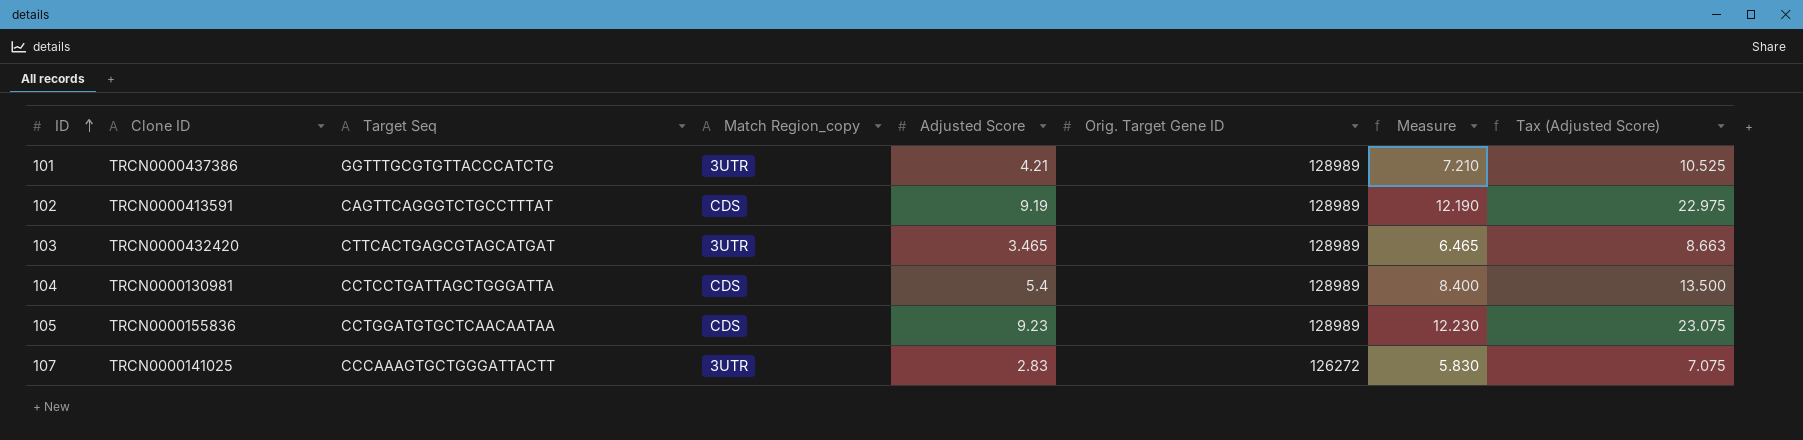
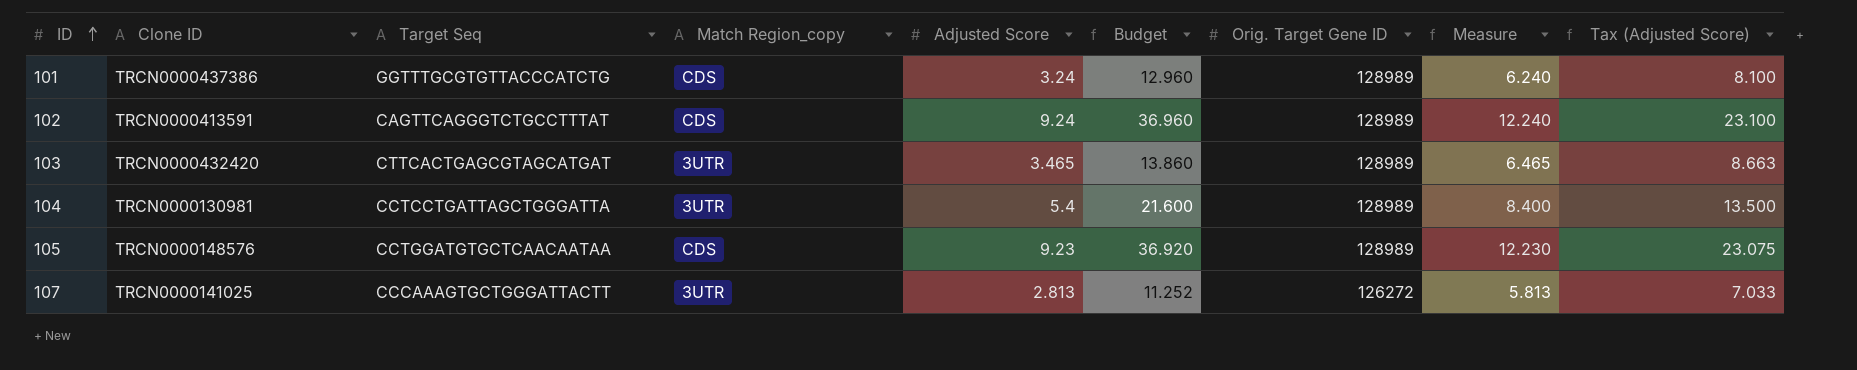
column Budget | formula: none -> [Adjusted Score] * 4
101 | Match Region_copy: 3UTR -> CDS
101 | Adjusted Score: 4.21 -> 3.24
101 | Measure: 7.210 -> 6.240
101 | Tax (Adjusted Score): 10.525 -> 8.100
102 | Adjusted Score: 9.19 -> 9.24
102 | Measure: 12.190 -> 12.240
102 | Tax (Adjusted Score): 22.975 -> 23.100
104 | Match Region_copy: CDS -> 3UTR
105 | Clone ID: TRCN0000155836 -> TRCN0000148576
107 | Adjusted Score: 2.83 -> 2.813
107 | Measure: 5.830 -> 5.813
107 | Tax (Adjusted Score): 7.075 -> 7.033

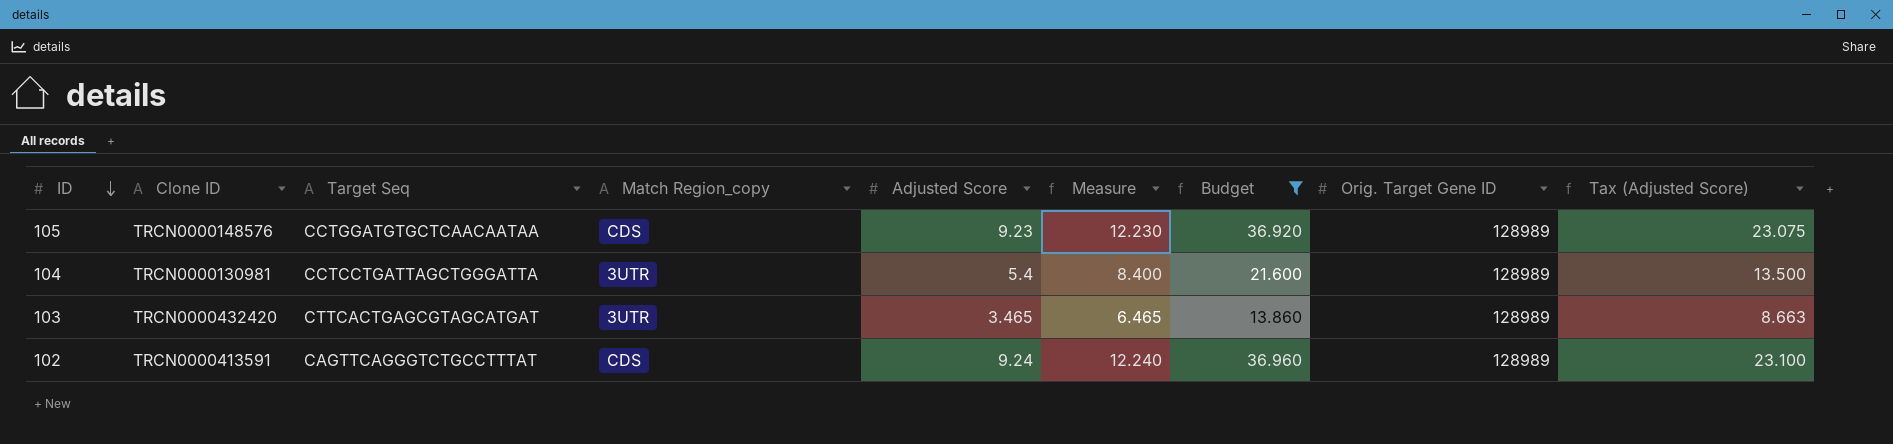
filter: none -> Budget >= 13.860
row order: ID ascending -> ID descending
column Measure | position: 8 -> 6

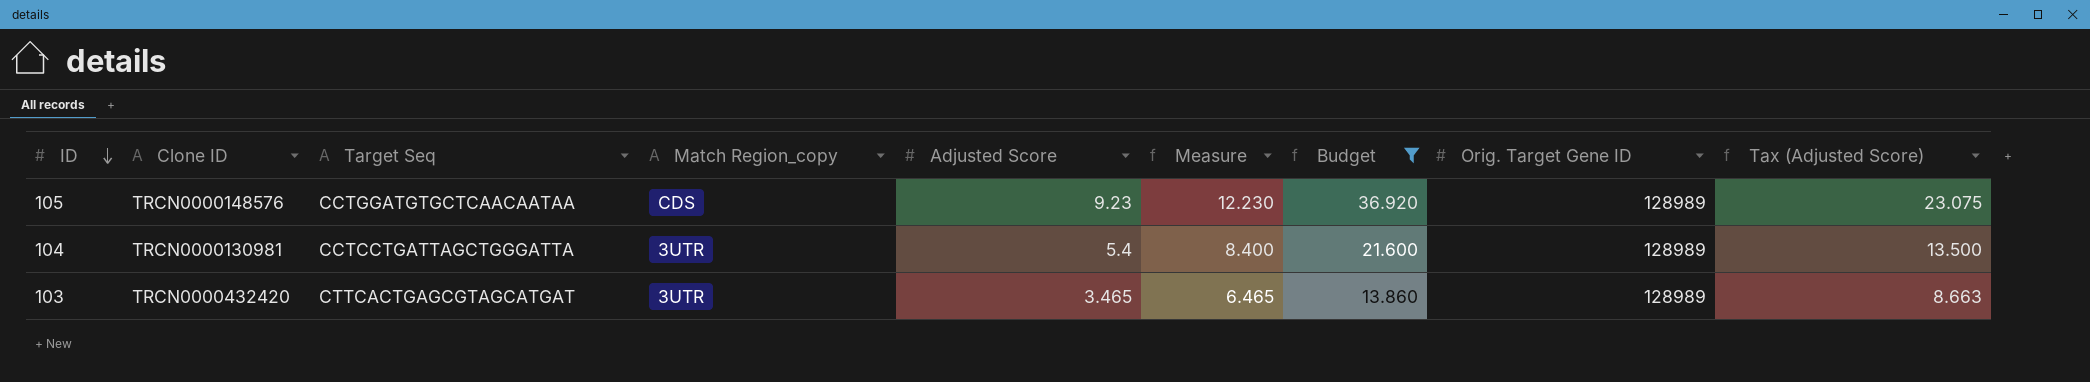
row 102: TRCN0000413591 | CAGTTCAGGGTCTGCCTTTAT | CDS | 9.24 | 12.240 | 36.960 | 128989 | 23.100 -> none

